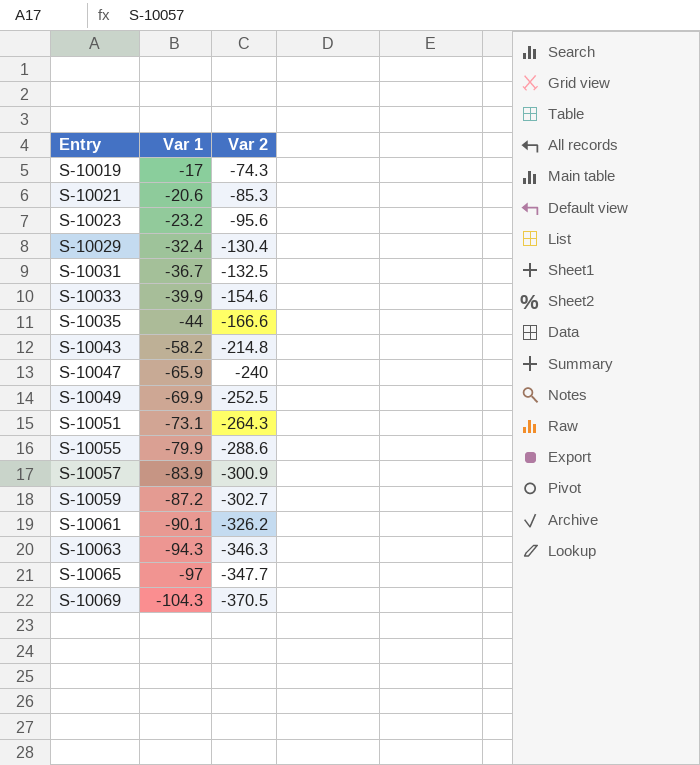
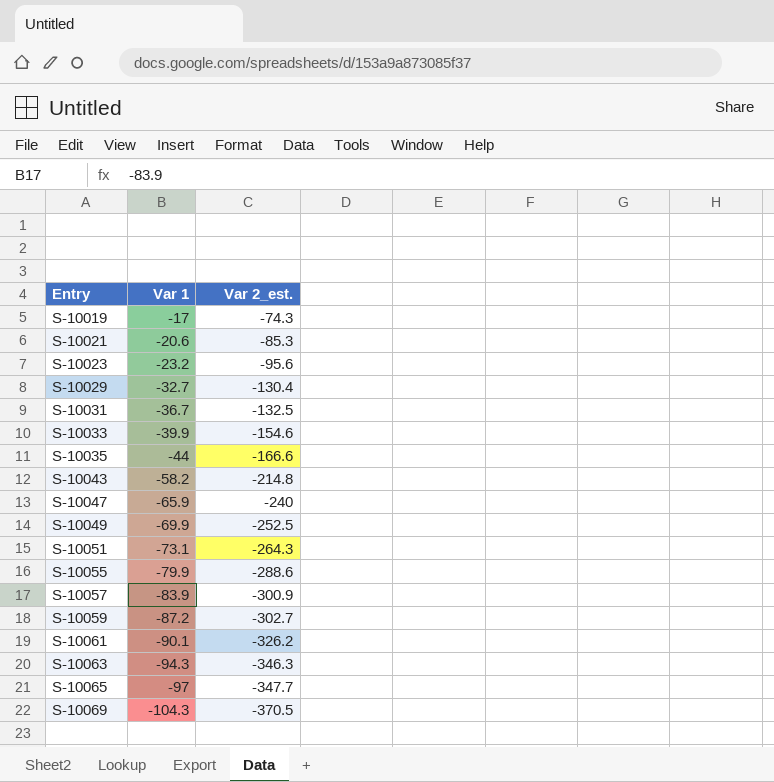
column name: Var 2 -> Var 2_est.
S-10029 | Var 1: -32.4 -> -32.7

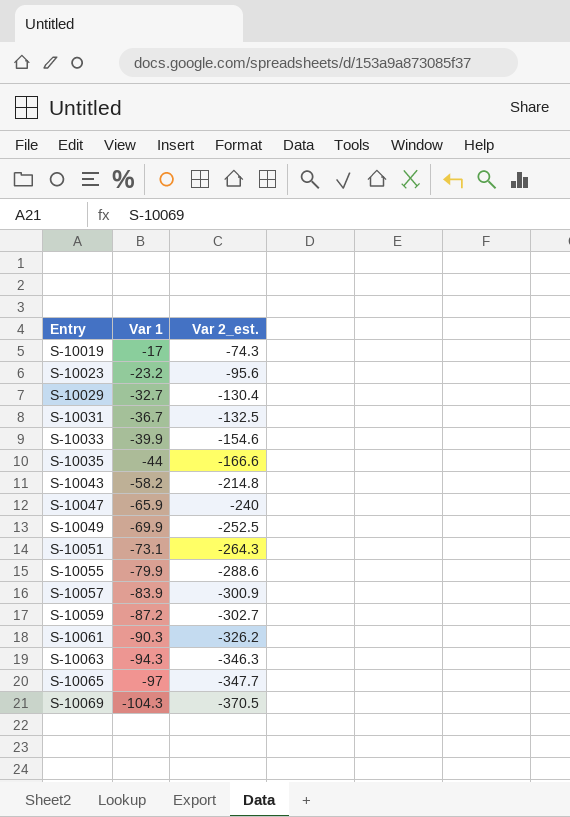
row S-10021: -20.6 | -85.3 -> none
S-10061 | Var 1: -90.1 -> -90.3

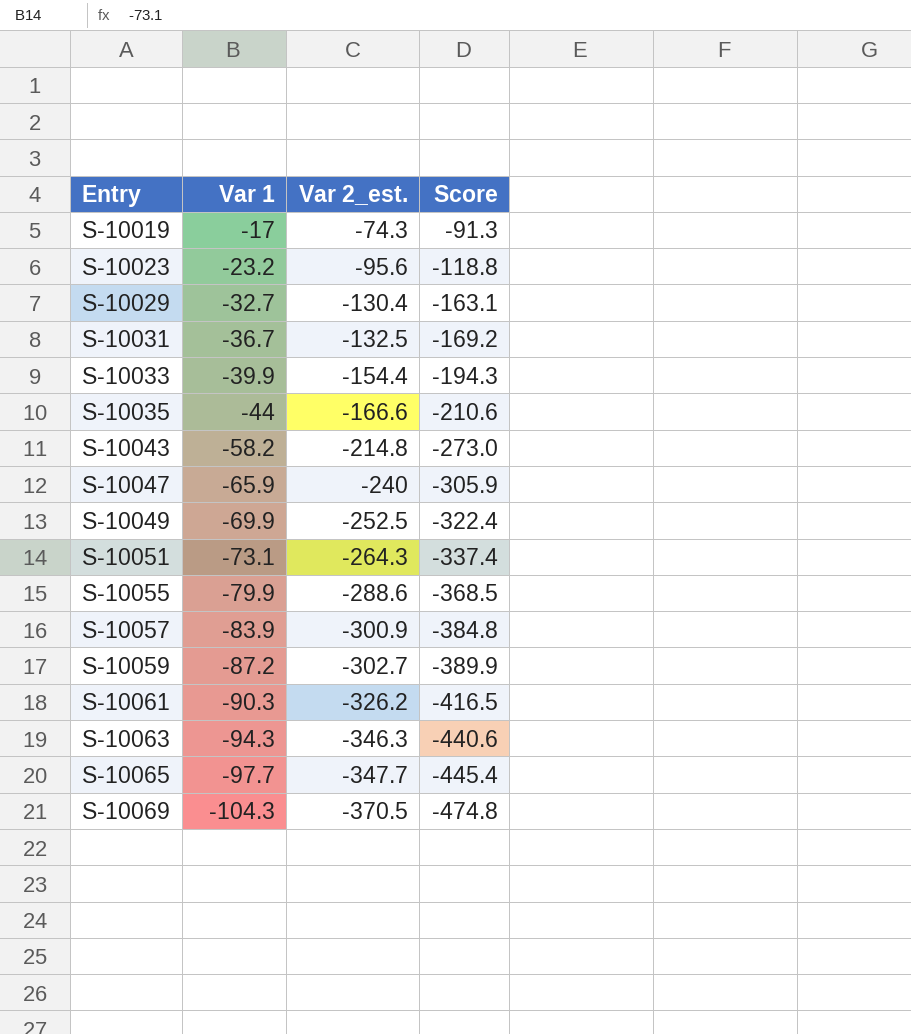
column Score | formula: none -> [Var 1] + [Var 2_est.]
S-10033 | Var 2_est.: -154.6 -> -154.4
S-10065 | Var 1: -97 -> -97.7

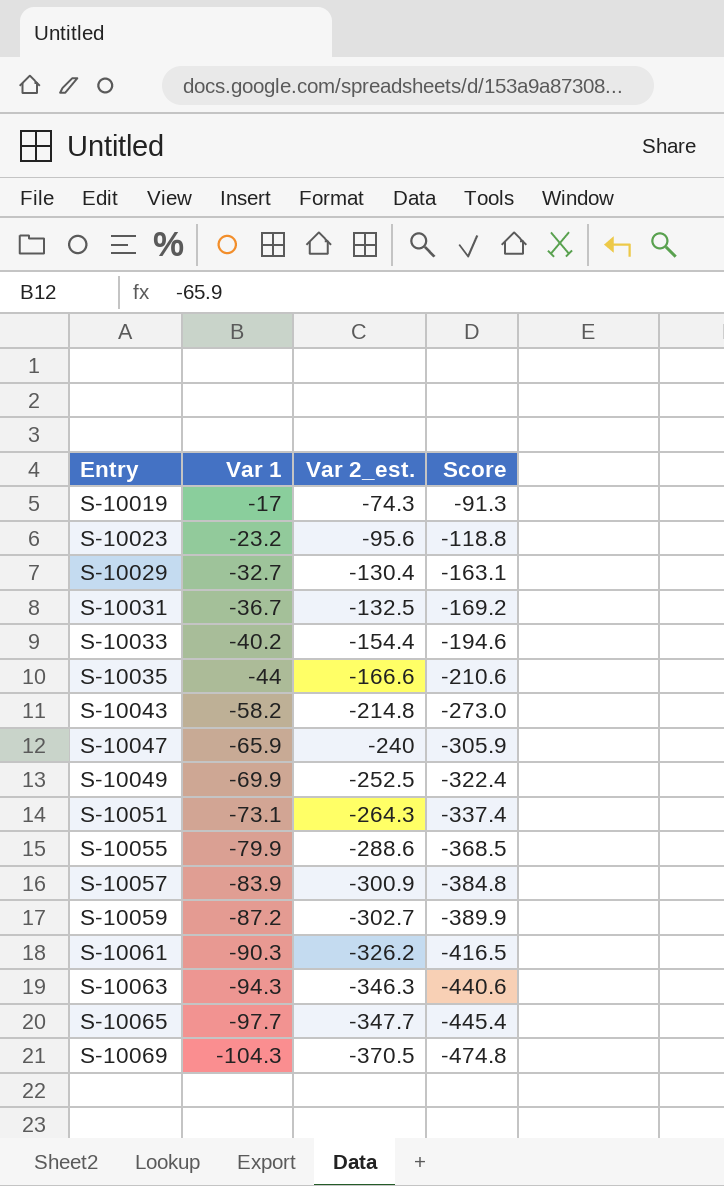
S-10033 | Var 1: -39.9 -> -40.2
S-10033 | Score: -194.3 -> -194.6

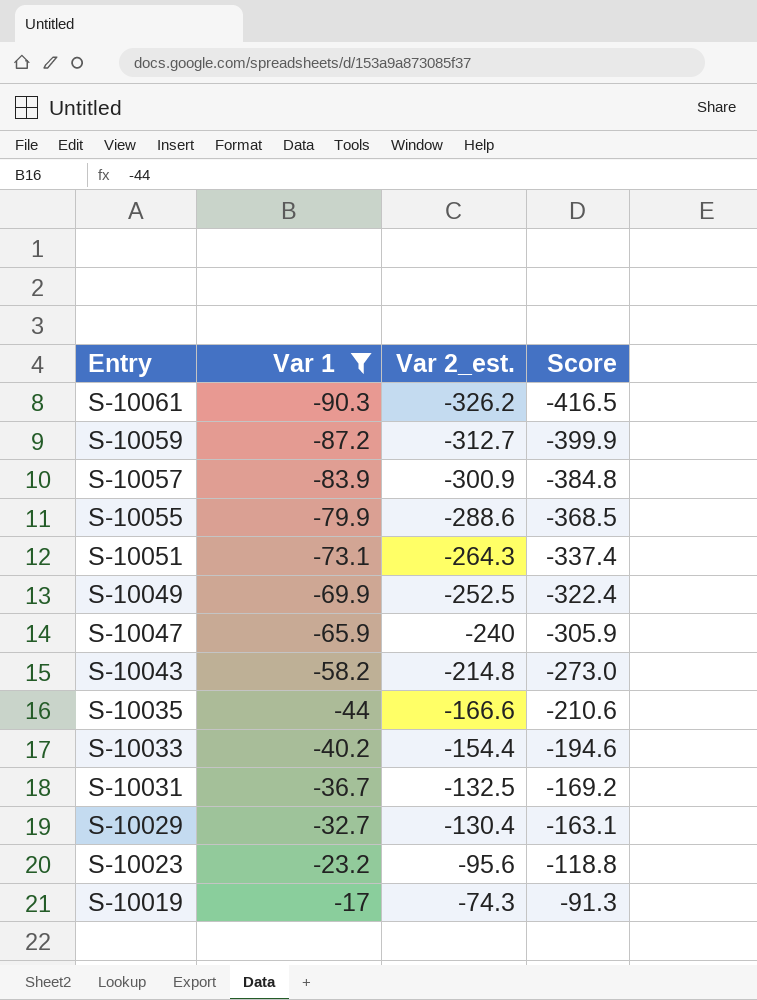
filter: none -> Var 1 >= -90.3
row order: Entry ascending -> Entry descending
S-10059 | Var 2_est.: -302.7 -> -312.7
S-10059 | Score: -389.9 -> -399.9

